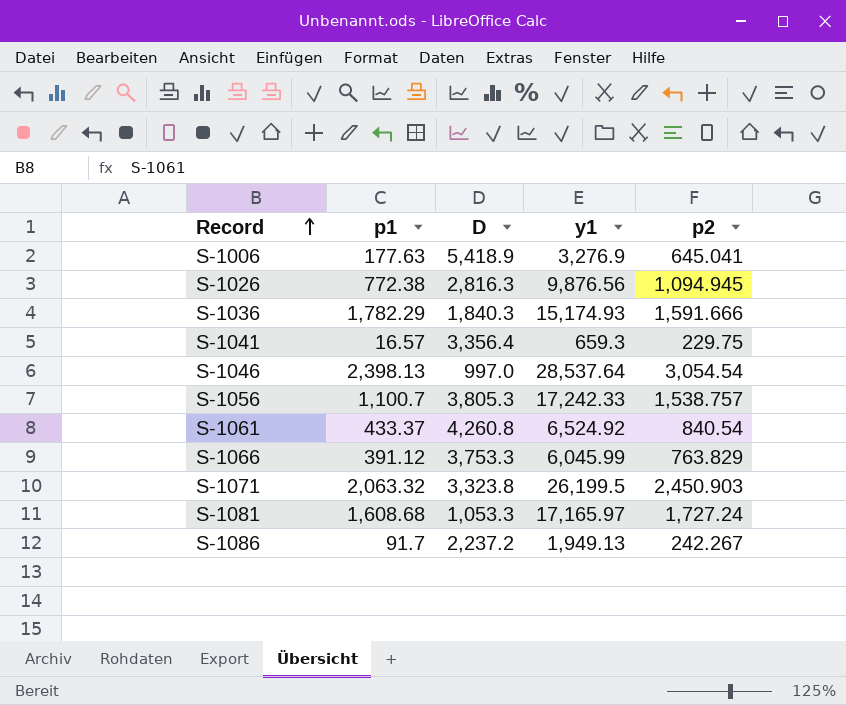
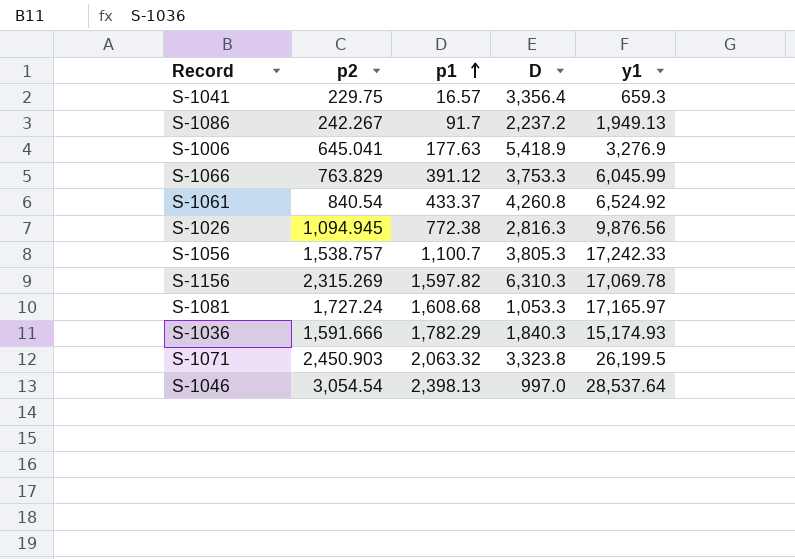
row order: Record ascending -> p1 ascending
column p2 | position: 5 -> 2
row S-1156: none -> 2,315.269 | 1,597.82 | 6,310.3 | 17,069.78

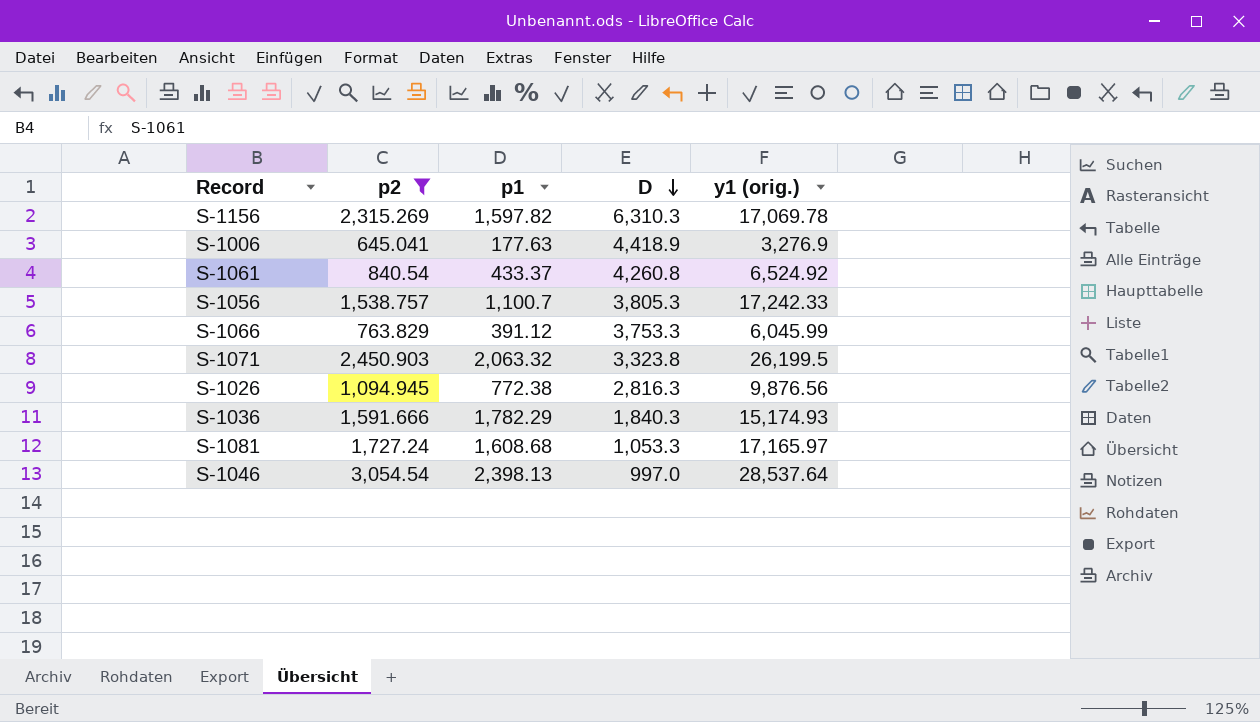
filter: none -> p2 >= 645.041
row order: p1 ascending -> D descending
column name: y1 -> y1 (orig.)
S-1006 | D: 5,418.9 -> 4,418.9

